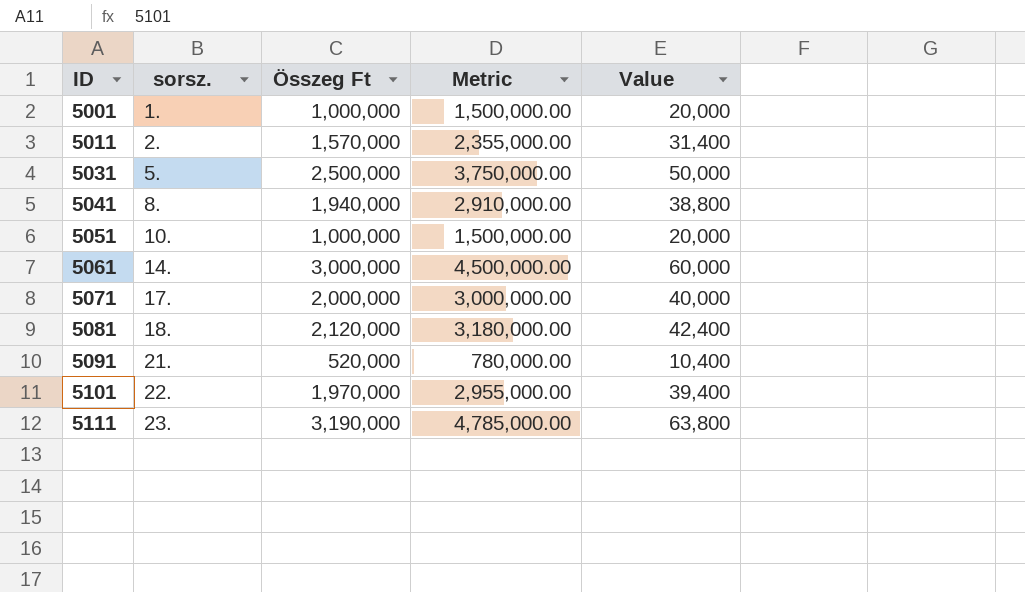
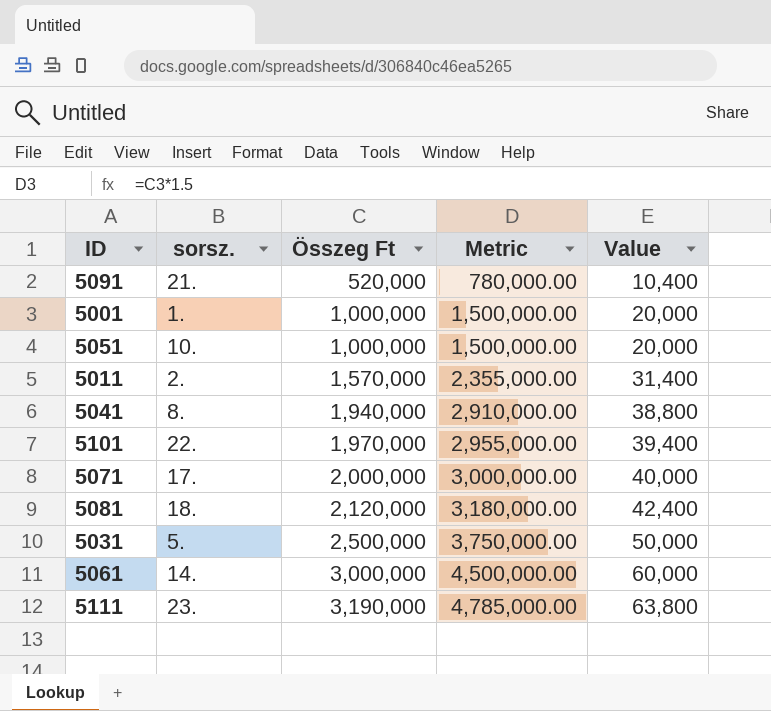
row order: ID ascending -> Összeg Ft ascending

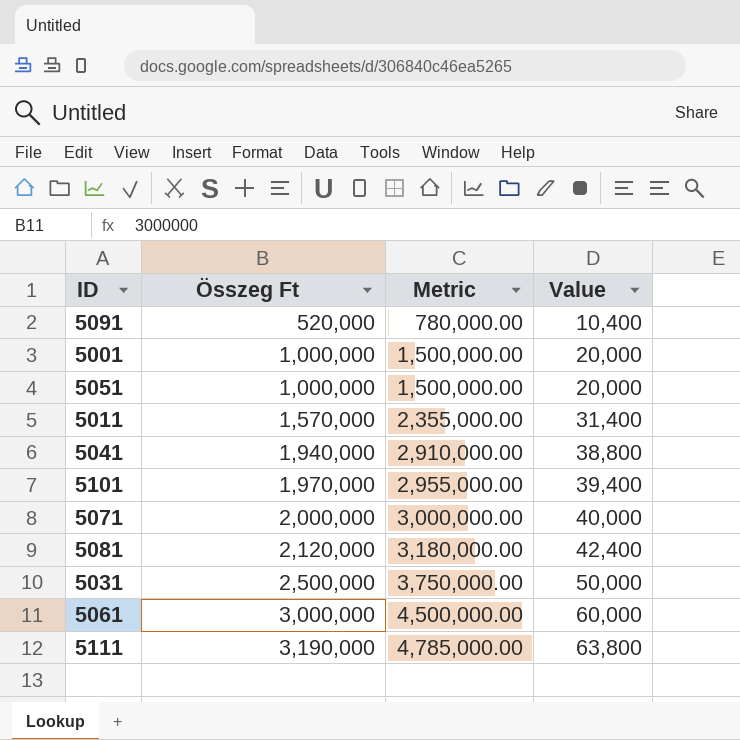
column sorsz. | position: 2 -> none

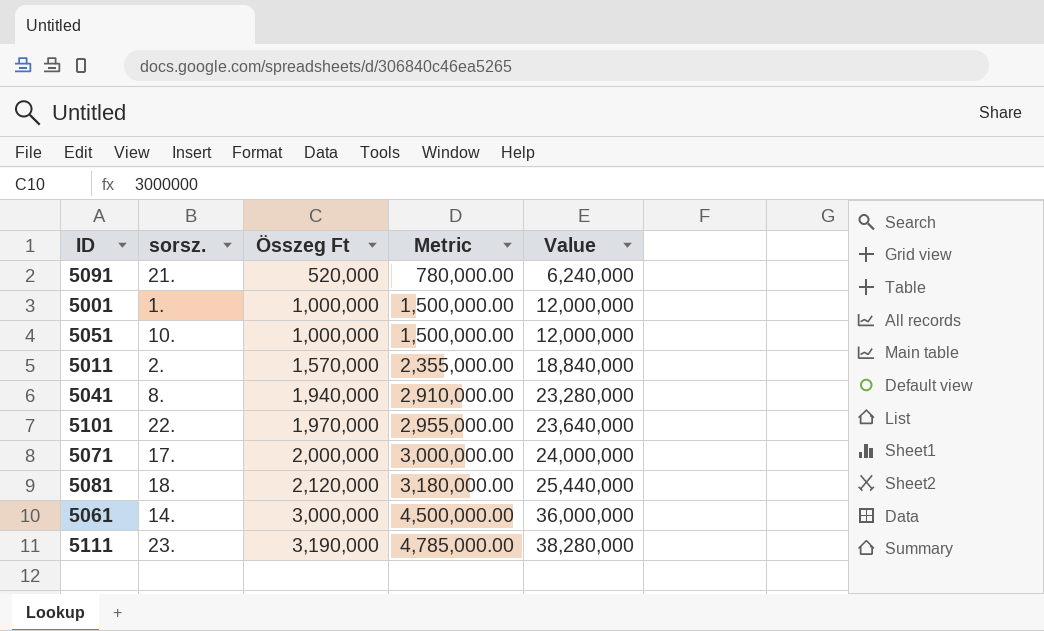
column sorsz. | position: none -> 2
column Value | formula: [Összeg Ft] * 0.02 -> [Összeg Ft] * 12
row 5031: 2,500,000 | 3,750,000.00 | 50,000 -> none

